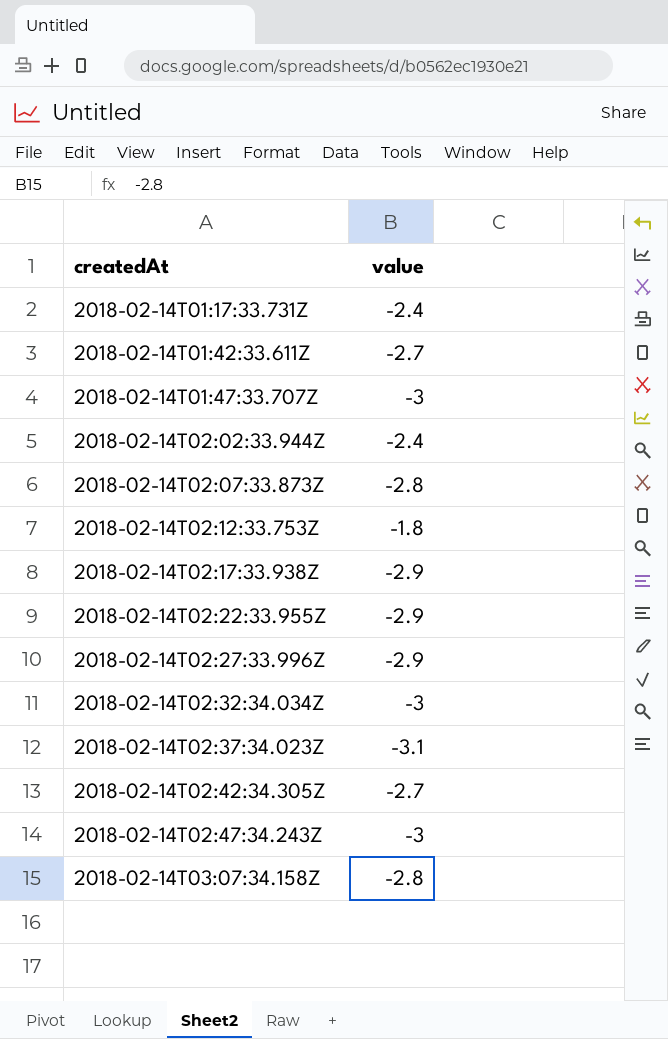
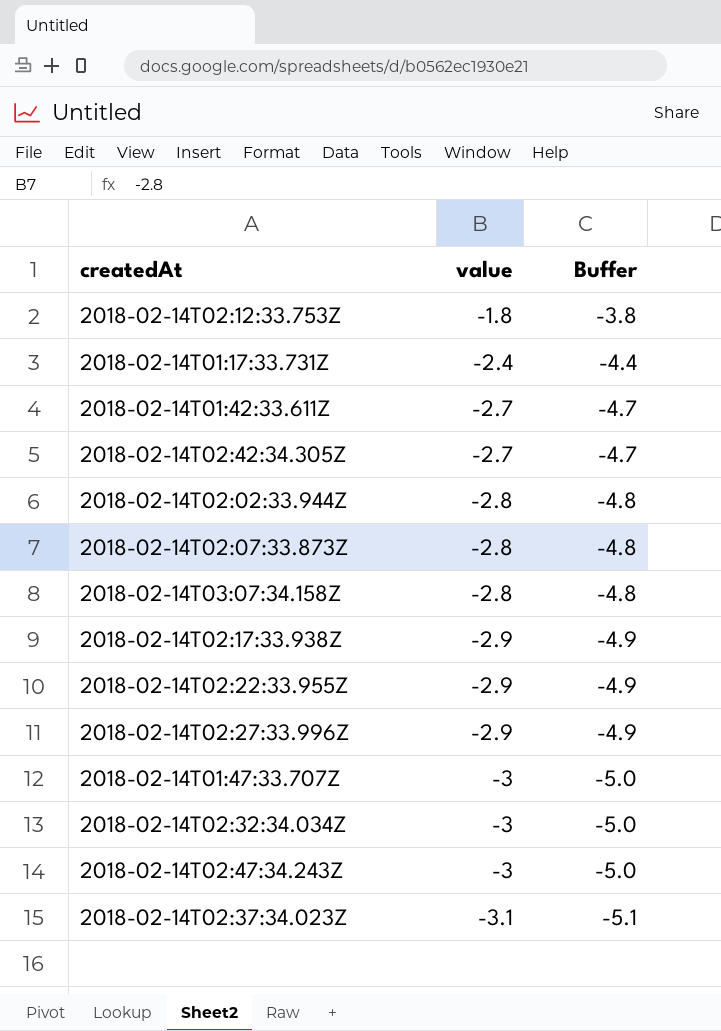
row order: createdAt ascending -> value descending
column Buffer | formula: none -> [value] - 2
2018-02-14T02:02:33.944Z | value: -2.4 -> -2.8

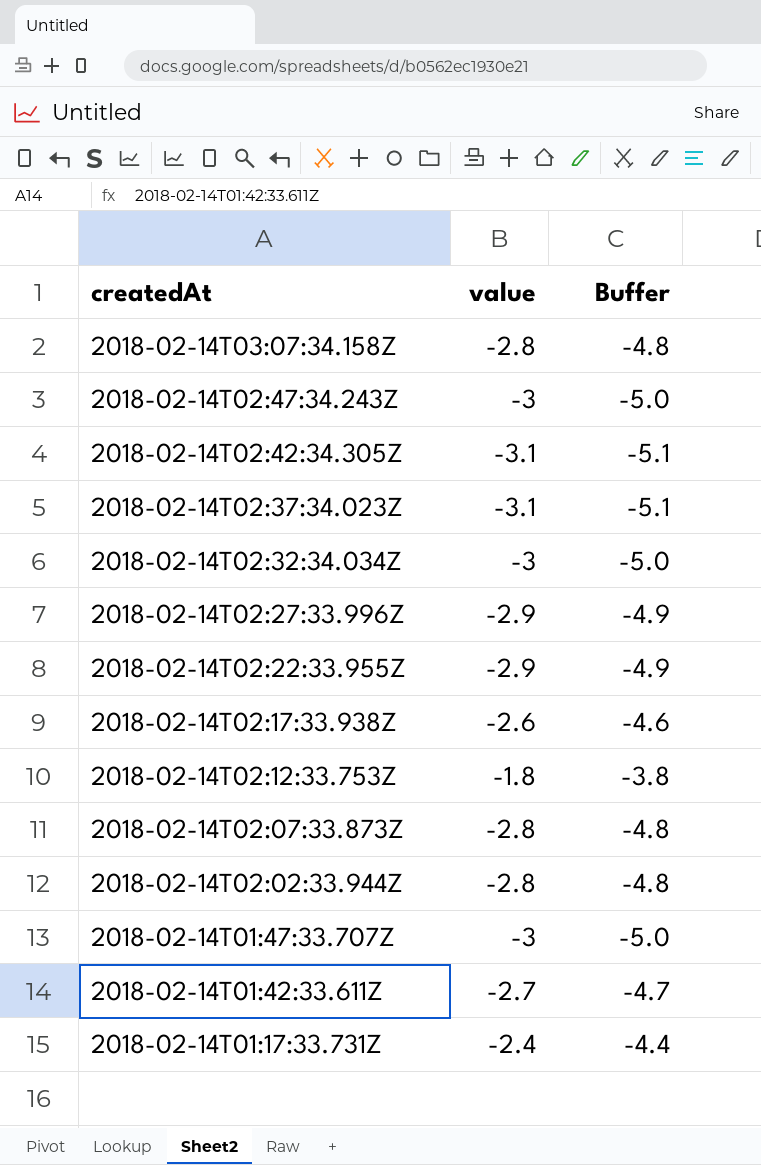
row order: value descending -> createdAt descending
2018-02-14T02:42:34.305Z | value: -2.7 -> -3.1
2018-02-14T02:42:34.305Z | Buffer: -4.7 -> -5.1
2018-02-14T02:17:33.938Z | value: -2.9 -> -2.6
2018-02-14T02:17:33.938Z | Buffer: -4.9 -> -4.6

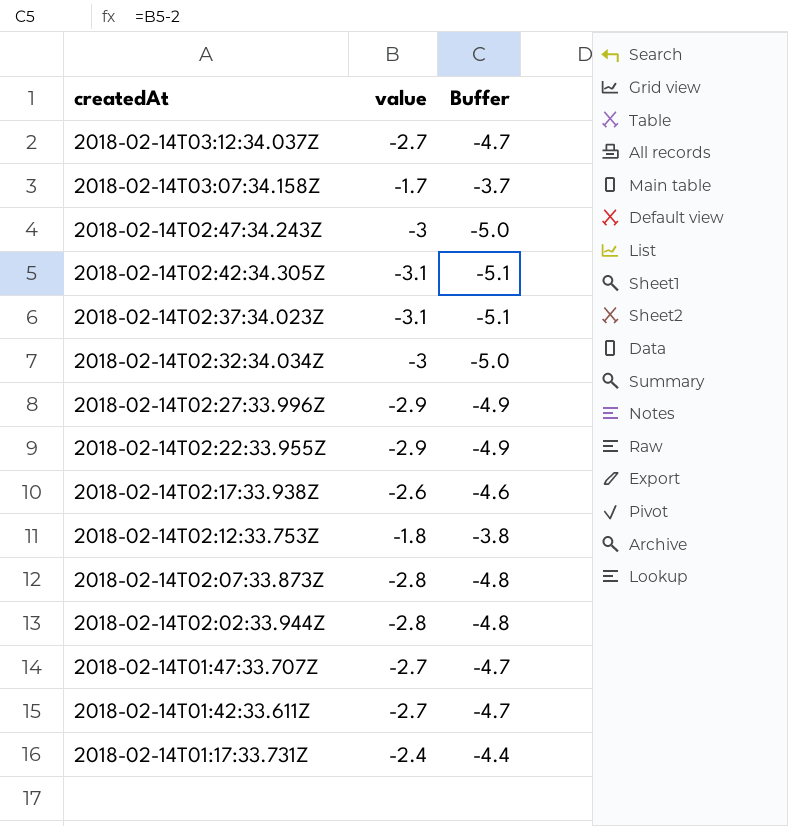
row 2018-02-14T03:12:34.037Z: none -> -2.7 | -4.7
2018-02-14T03:07:34.158Z | value: -2.8 -> -1.7
2018-02-14T03:07:34.158Z | Buffer: -4.8 -> -3.7
2018-02-14T01:47:33.707Z | value: -3 -> -2.7
2018-02-14T01:47:33.707Z | Buffer: -5.0 -> -4.7

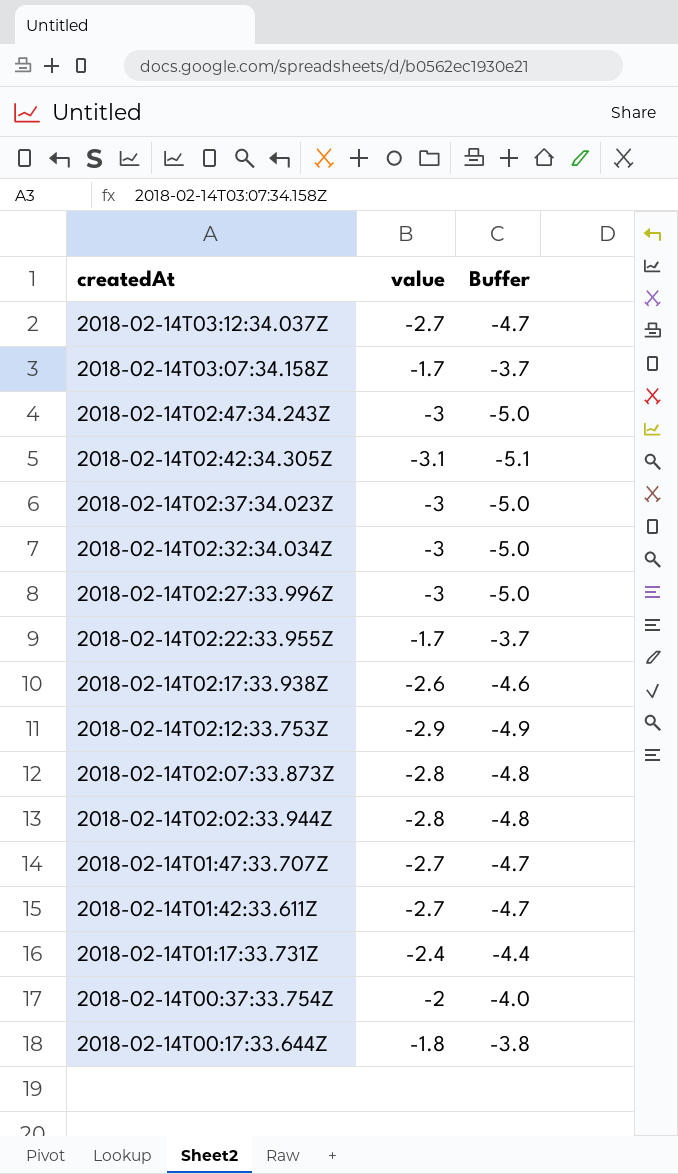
2018-02-14T02:37:34.023Z | value: -3.1 -> -3
2018-02-14T02:37:34.023Z | Buffer: -5.1 -> -5.0
2018-02-14T02:27:33.996Z | value: -2.9 -> -3
2018-02-14T02:27:33.996Z | Buffer: -4.9 -> -5.0
2018-02-14T02:22:33.955Z | value: -2.9 -> -1.7
2018-02-14T02:22:33.955Z | Buffer: -4.9 -> -3.7
2018-02-14T02:12:33.753Z | value: -1.8 -> -2.9
2018-02-14T02:12:33.753Z | Buffer: -3.8 -> -4.9
row 2018-02-14T00:37:33.754Z: none -> -2 | -4.0
row 2018-02-14T00:17:33.644Z: none -> -1.8 | -3.8

